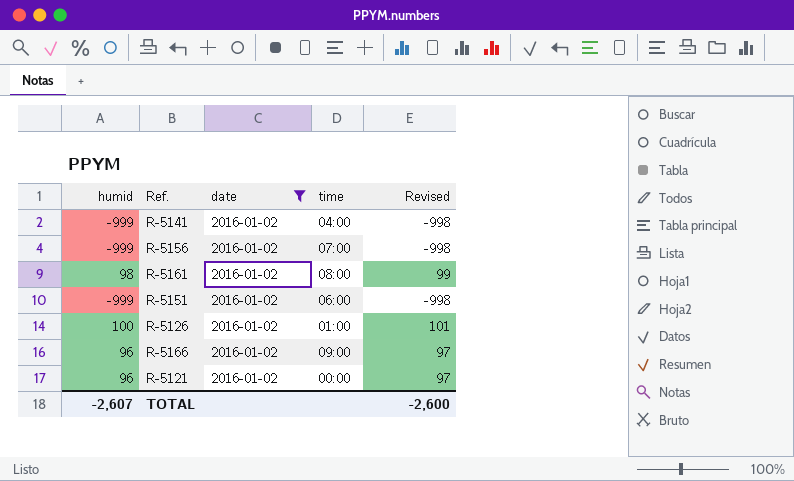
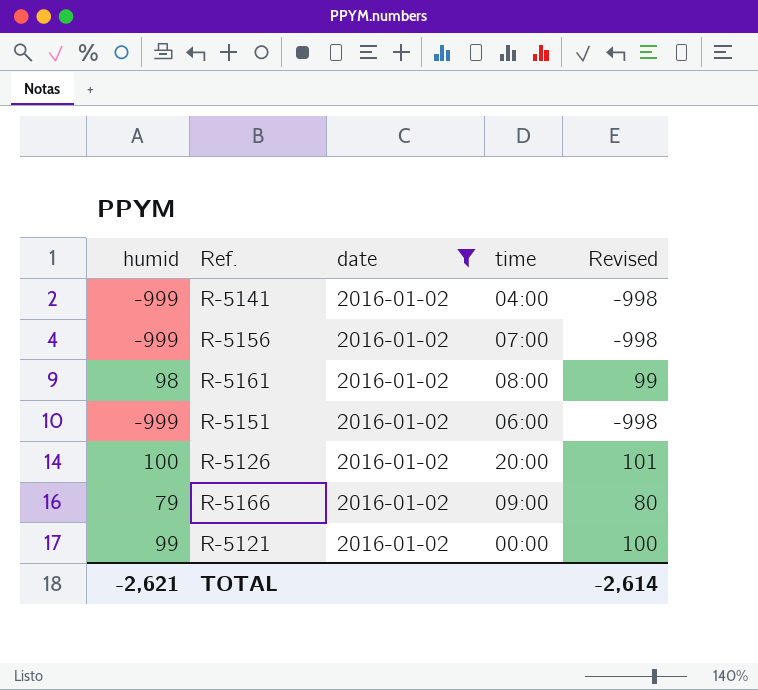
R-5126 | time: 01:00 -> 20:00
R-5166 | humid: 96 -> 79
R-5166 | Revised: 97 -> 80
R-5121 | humid: 96 -> 99
R-5121 | Revised: 97 -> 100
TOTAL | humid: -2,607 -> -2,621
TOTAL | Revised: -2,600 -> -2,614

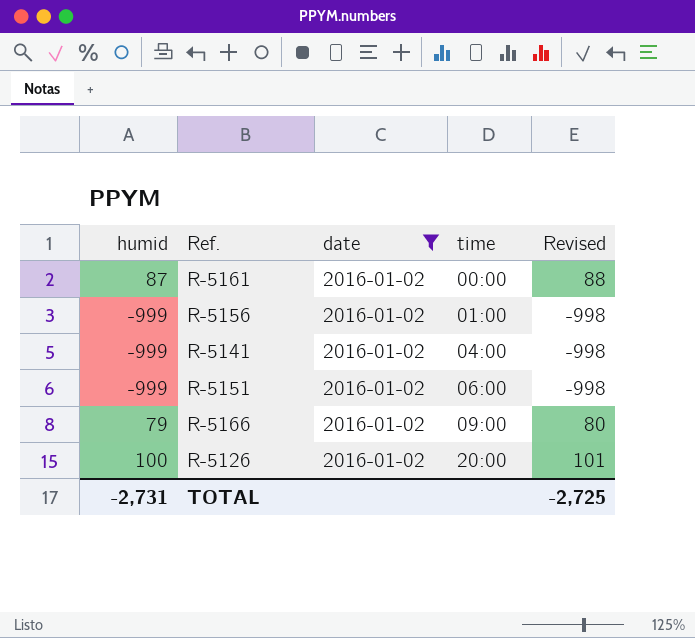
row order: none -> time ascending
row R-5121: 99 | 2016-01-02 | 00:00 | 100 -> none
R-5161 | humid: 98 -> 87
R-5161 | time: 08:00 -> 00:00
R-5161 | Revised: 99 -> 88
R-5156 | time: 07:00 -> 01:00
TOTAL | humid: -2,621 -> -2,731
TOTAL | Revised: -2,614 -> -2,725

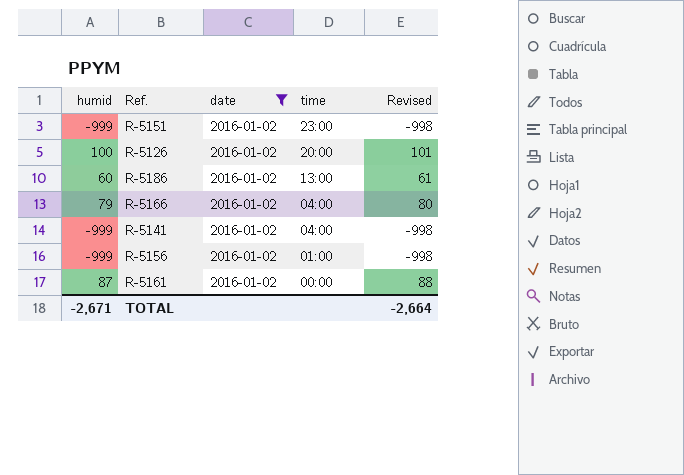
row order: time ascending -> time descending
R-5151 | time: 06:00 -> 23:00
row R-5186: none -> 60 | 2016-01-02 | 13:00 | 61
R-5166 | time: 09:00 -> 04:00
TOTAL | humid: -2,731 -> -2,671
TOTAL | Revised: -2,725 -> -2,664

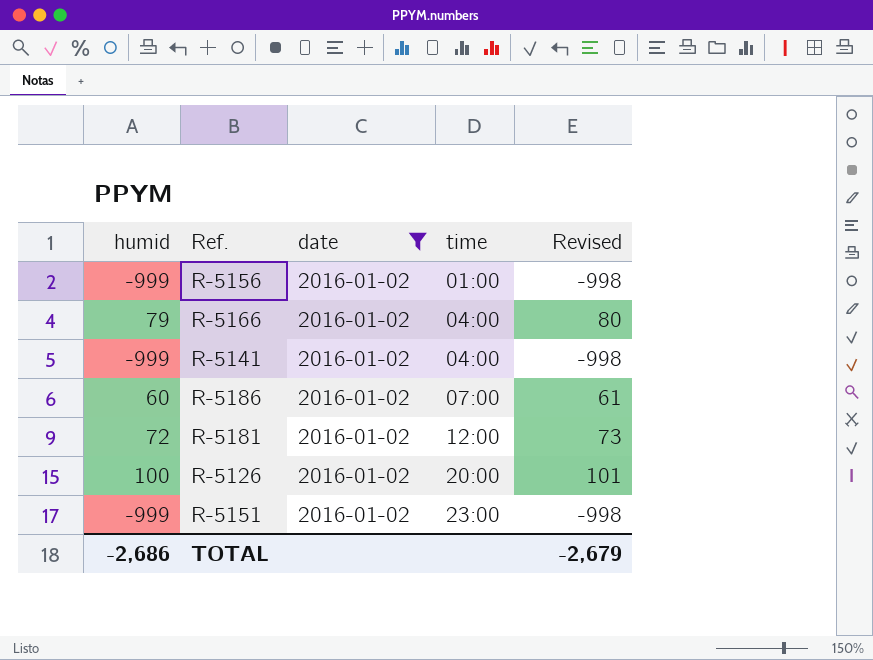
row order: time descending -> time ascending
row R-5161: 87 | 2016-01-02 | 00:00 | 88 -> none
R-5186 | time: 13:00 -> 07:00
row R-5181: none -> 72 | 2016-01-02 | 12:00 | 73
TOTAL | humid: -2,671 -> -2,686
TOTAL | Revised: -2,664 -> -2,679

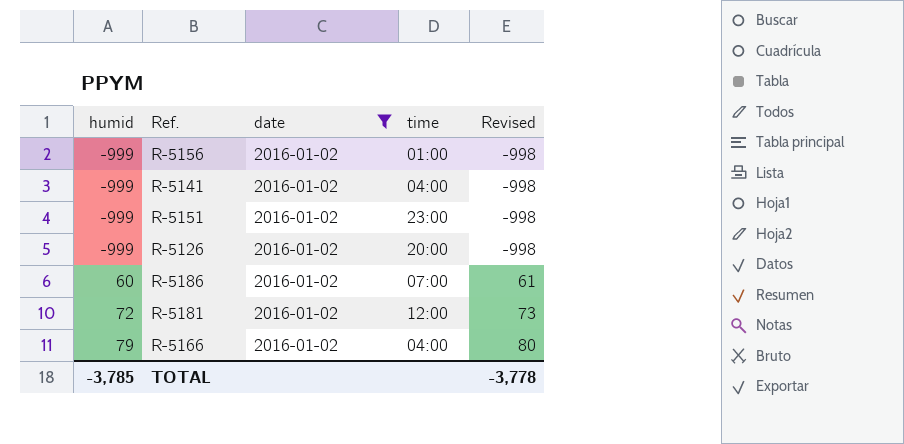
row order: time ascending -> humid ascending
R-5126 | humid: 100 -> -999
R-5126 | Revised: 101 -> -998
TOTAL | humid: -2,686 -> -3,785
TOTAL | Revised: -2,679 -> -3,778

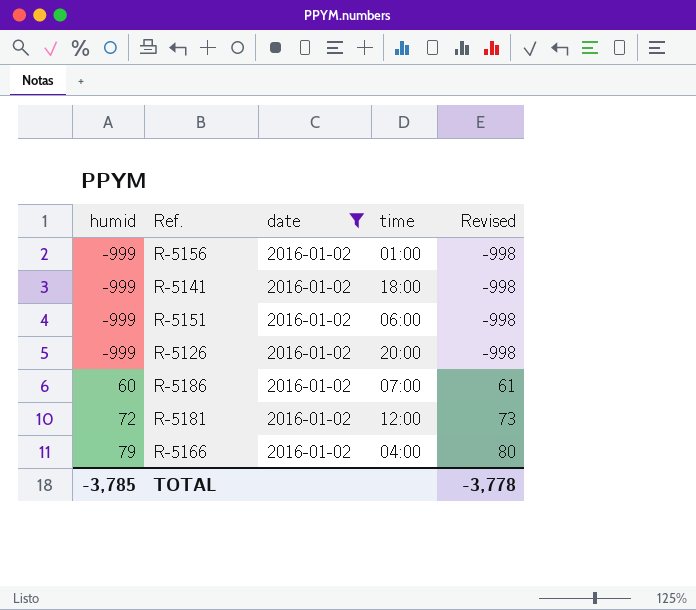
R-5141 | time: 04:00 -> 18:00
R-5151 | time: 23:00 -> 06:00

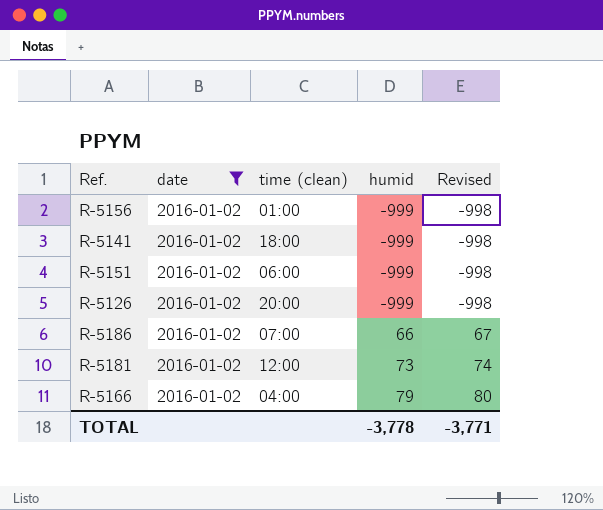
column name: time -> time (clean)
column humid | position: 1 -> 4
R-5186 | humid: 60 -> 66
R-5186 | Revised: 61 -> 67
R-5181 | humid: 72 -> 73
R-5181 | Revised: 73 -> 74
TOTAL | humid: -3,785 -> -3,778
TOTAL | Revised: -3,778 -> -3,771

